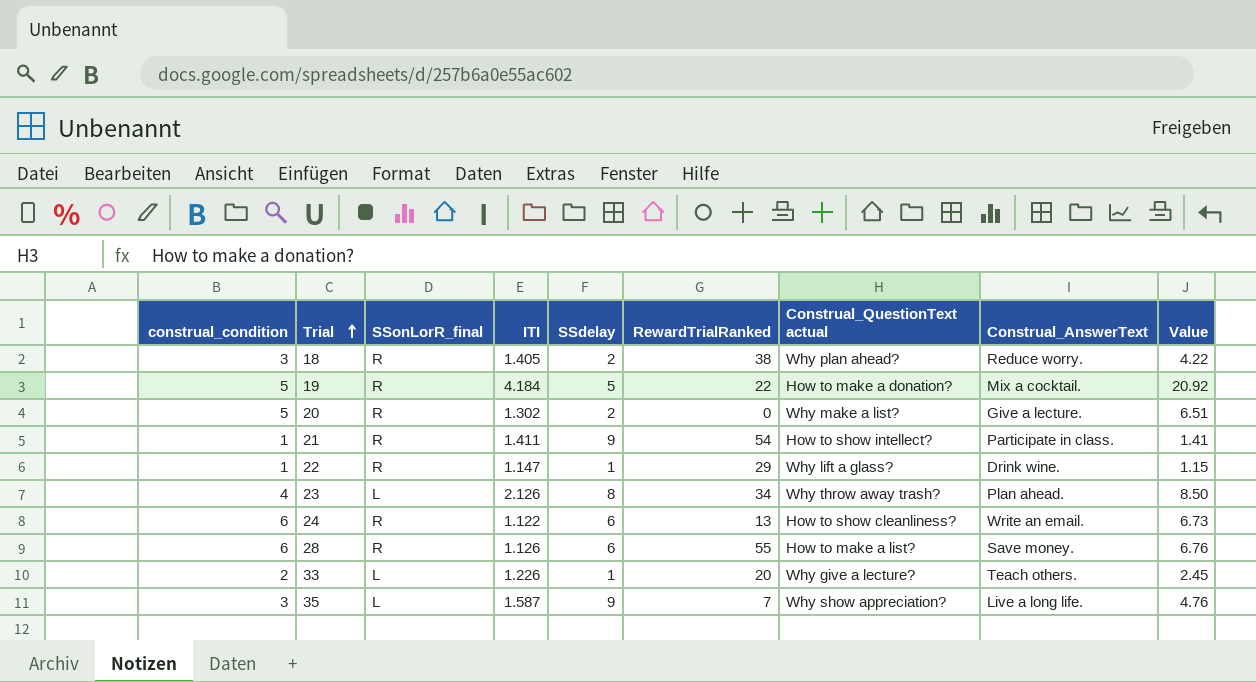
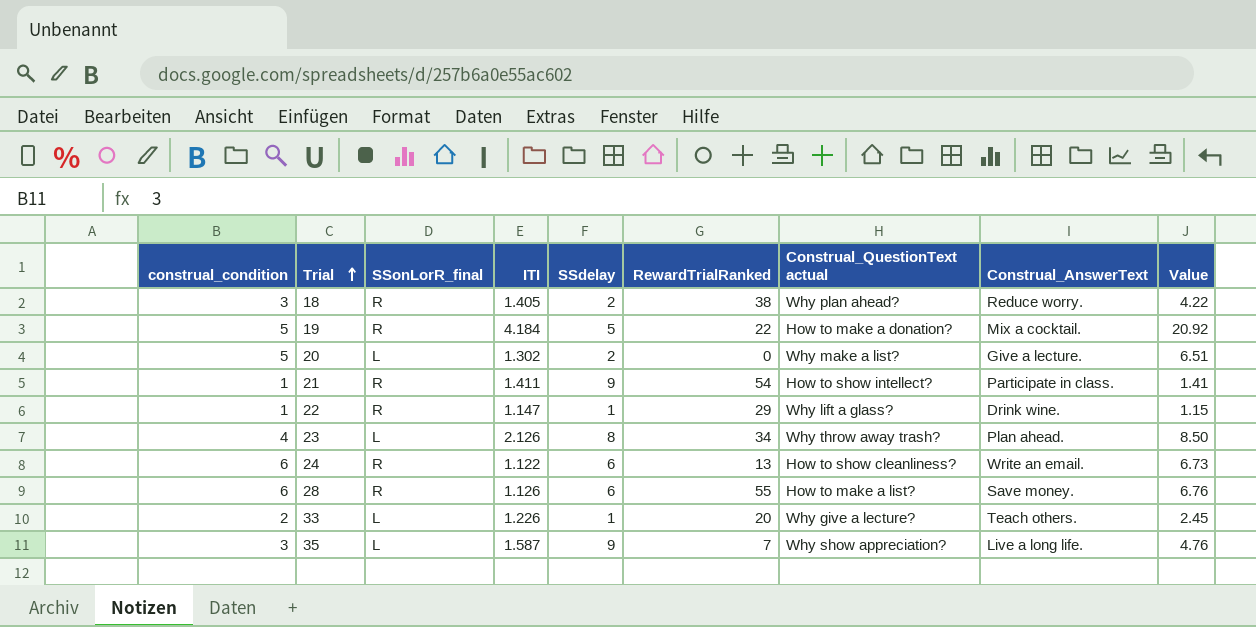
20 | SSonLorR_final: R -> L

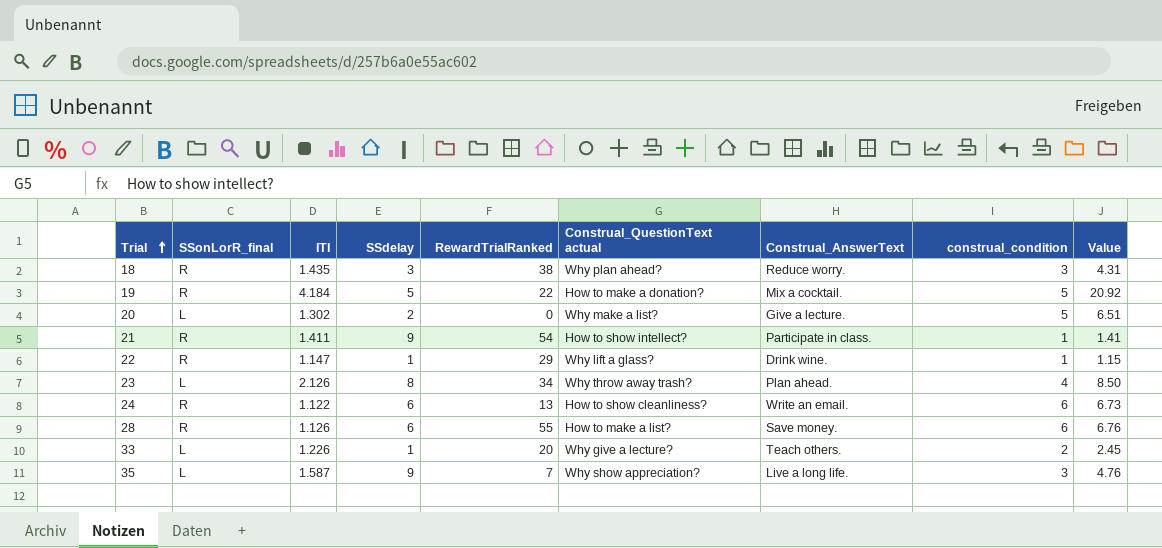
column construal_condition | position: 1 -> 8
18 | ITI: 1.405 -> 1.435
18 | SSdelay: 2 -> 3
18 | Value: 4.22 -> 4.31

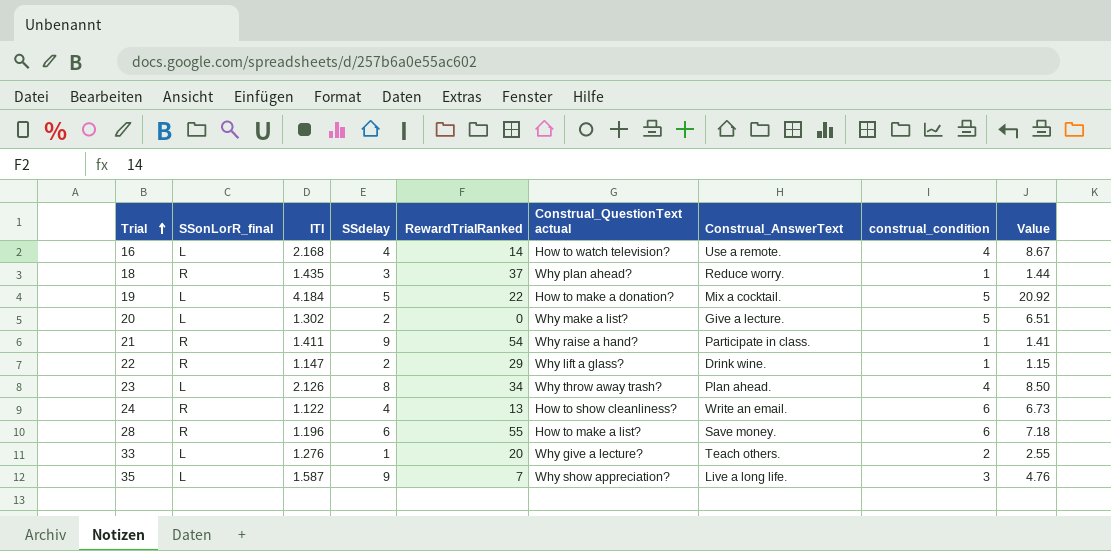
row 16: none -> L | 2.168 | 4 | 14 | How to watch television? | Use a remote. | 4 | 8.67
18 | RewardTrialRanked: 38 -> 37
18 | construal_condition: 3 -> 1
18 | Value: 4.31 -> 1.44
19 | SSonLorR_final: R -> L
21 | Construal_QuestionText actual: How to show intellect? -> Why raise a hand?
22 | SSdelay: 1 -> 2
24 | SSdelay: 6 -> 4
28 | ITI: 1.126 -> 1.196
28 | Value: 6.76 -> 7.18
33 | ITI: 1.226 -> 1.276
33 | Value: 2.45 -> 2.55

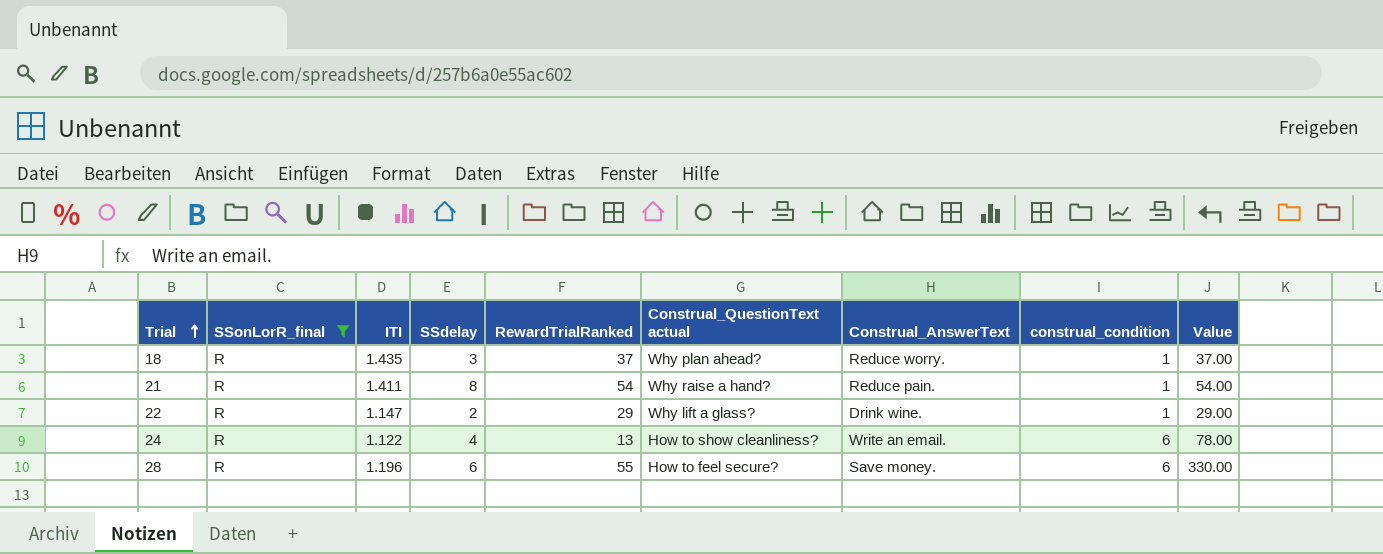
filter: none -> SSonLorR_final = R
column Value | formula: [ITI] * [construal_condition] -> [RewardTrialRanked] * [construal_condition]
21 | SSdelay: 9 -> 8
21 | Construal_AnswerText: Participate in class. -> Reduce pain.
28 | Construal_QuestionText actual: How to make a list? -> How to feel secure?

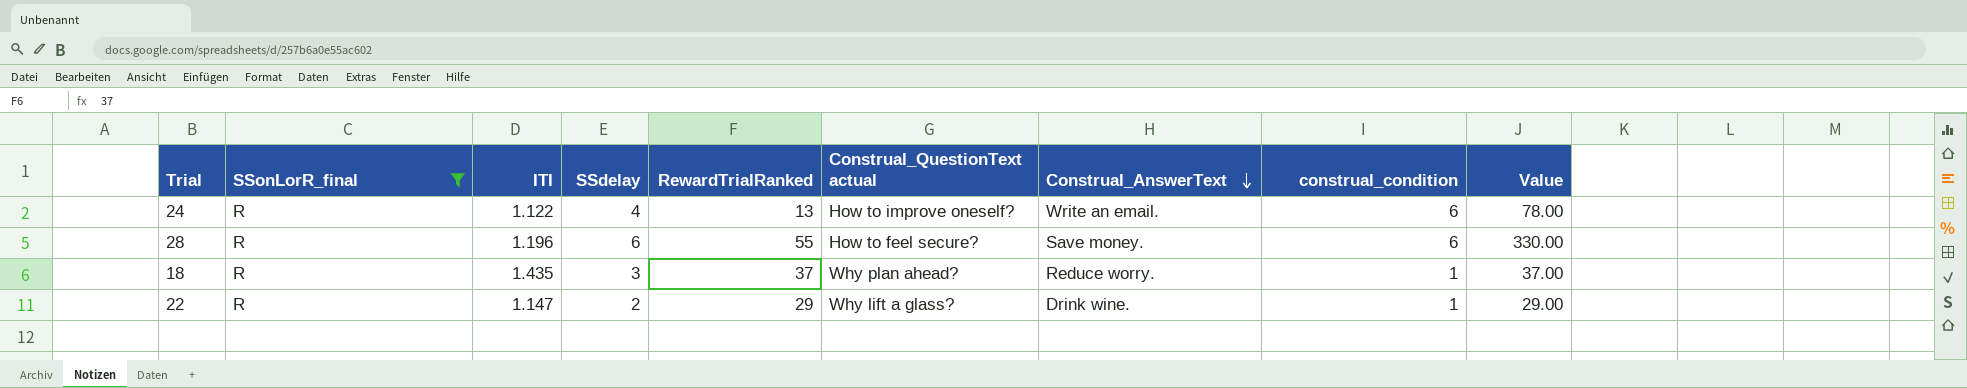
row order: Trial ascending -> Construal_AnswerText descending
row 21: R | 1.411 | 8 | 54 | Why raise a hand? | Reduce pain. | 1 | 54.00 -> none
24 | Construal_QuestionText actual: How to show cleanliness? -> How to improve oneself?

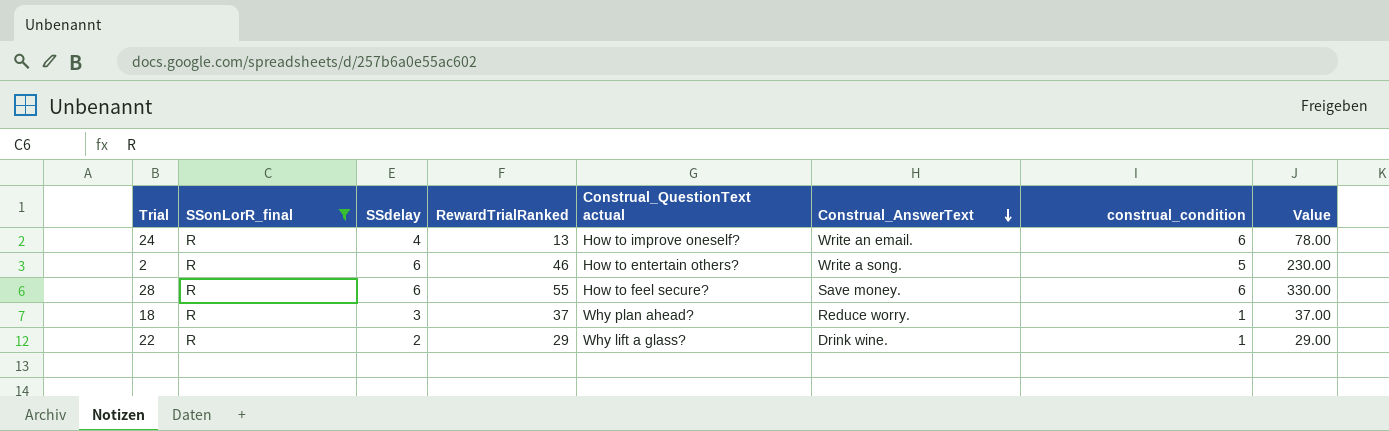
column ITI | position: 3 -> none
row 2: none -> R | 6 | 46 | How to entertain others? | Write a song. | 5 | 230.00

